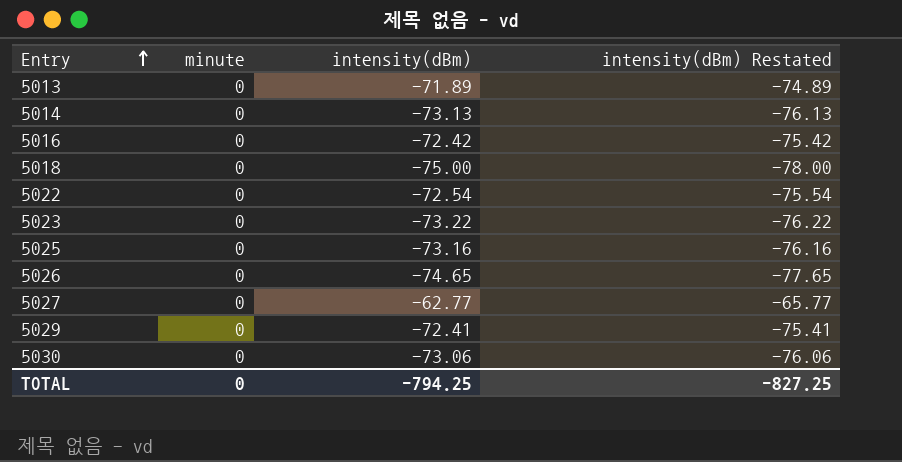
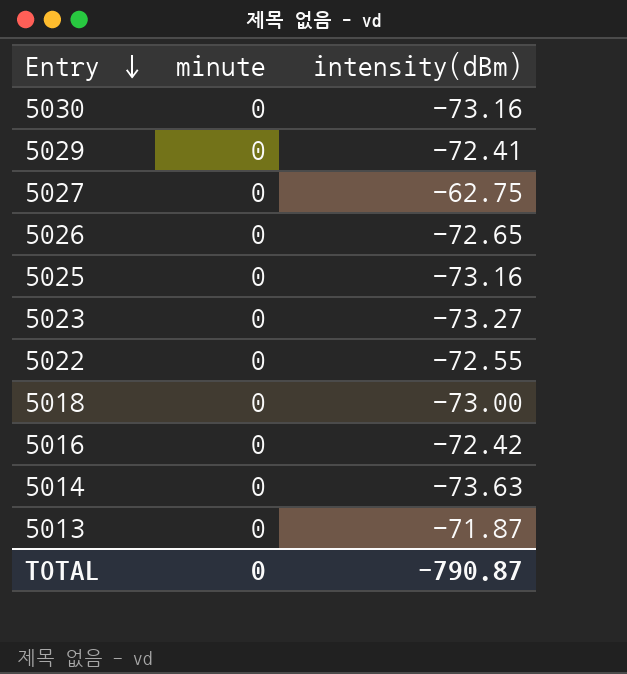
row order: Entry ascending -> Entry descending
column intensity(dBm) Restated | formula: [intensity(dBm)] - 3 -> none
5030 | intensity(dBm): -73.06 -> -73.16
5027 | intensity(dBm): -62.77 -> -62.75
5026 | intensity(dBm): -74.65 -> -72.65
5023 | intensity(dBm): -73.22 -> -73.27
5022 | intensity(dBm): -72.54 -> -72.55
5018 | intensity(dBm): -75.00 -> -73.00
5014 | intensity(dBm): -73.13 -> -73.63
5013 | intensity(dBm): -71.89 -> -71.87
TOTAL | intensity(dBm): -794.25 -> -790.87

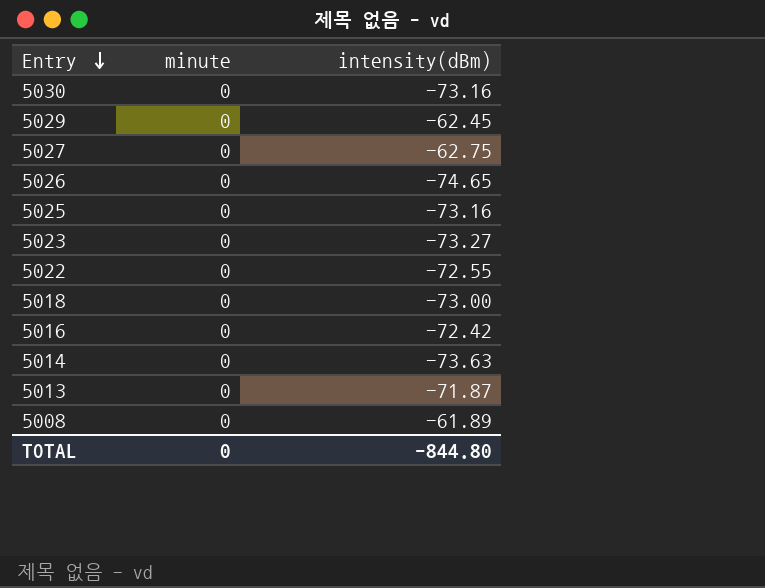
5029 | intensity(dBm): -72.41 -> -62.45
5026 | intensity(dBm): -72.65 -> -74.65
row 5008: none -> 0 | -61.89
TOTAL | intensity(dBm): -790.87 -> -844.80

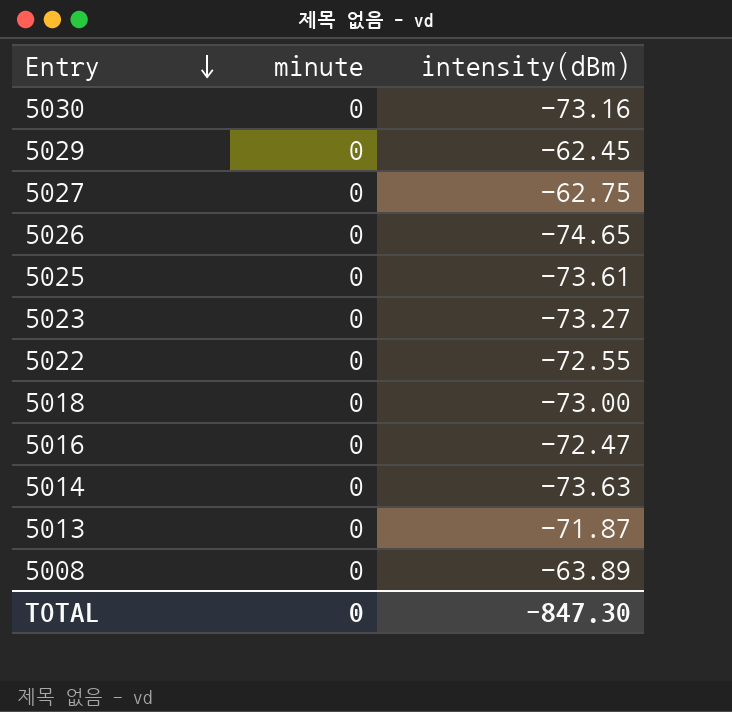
5025 | intensity(dBm): -73.16 -> -73.61
5016 | intensity(dBm): -72.42 -> -72.47
5008 | intensity(dBm): -61.89 -> -63.89
TOTAL | intensity(dBm): -844.80 -> -847.30

